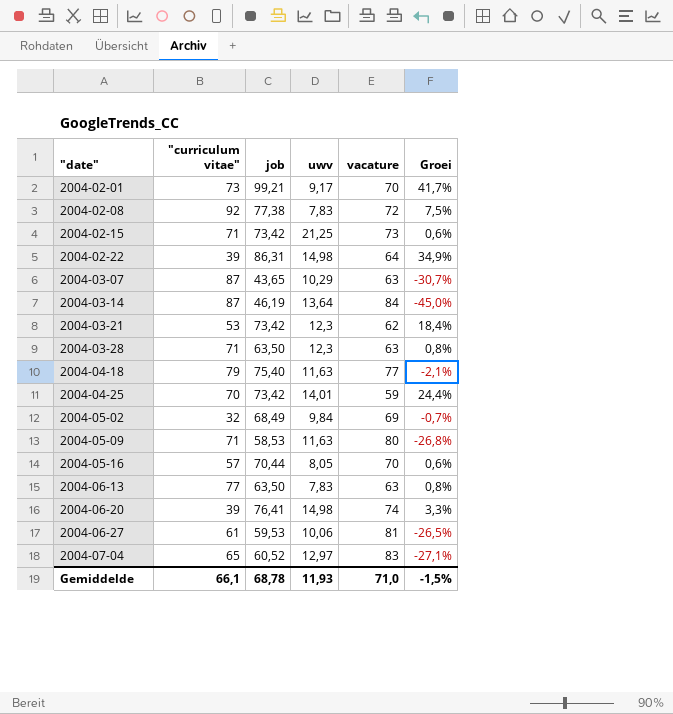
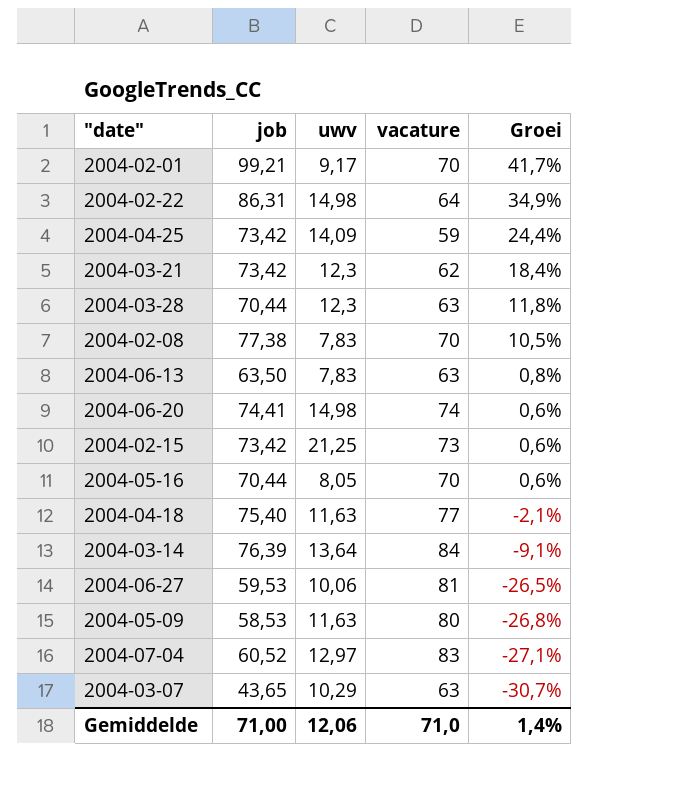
row order: "date" ascending -> Groei descending
column "curriculum vitae" | position: 2 -> none
row 2004-05-02: 32 | 68,49 | 9,84 | 69 | -0,7% -> none
2004-04-25 | uwv: 14,01 -> 14,09
2004-03-28 | job: 63,50 -> 70,44
2004-03-28 | Groei: 0,8% -> 11,8%
2004-02-08 | vacature: 72 -> 70
2004-02-08 | Groei: 7,5% -> 10,5%
2004-06-20 | job: 76,41 -> 74,41
2004-06-20 | Groei: 3,3% -> 0,6%
2004-03-14 | job: 46,19 -> 76,39
2004-03-14 | Groei: -45,0% -> -9,1%
Gemiddelde | job: 68,78 -> 71,00
Gemiddelde | uwv: 11,93 -> 12,06
Gemiddelde | Groei: -1,5% -> 1,4%

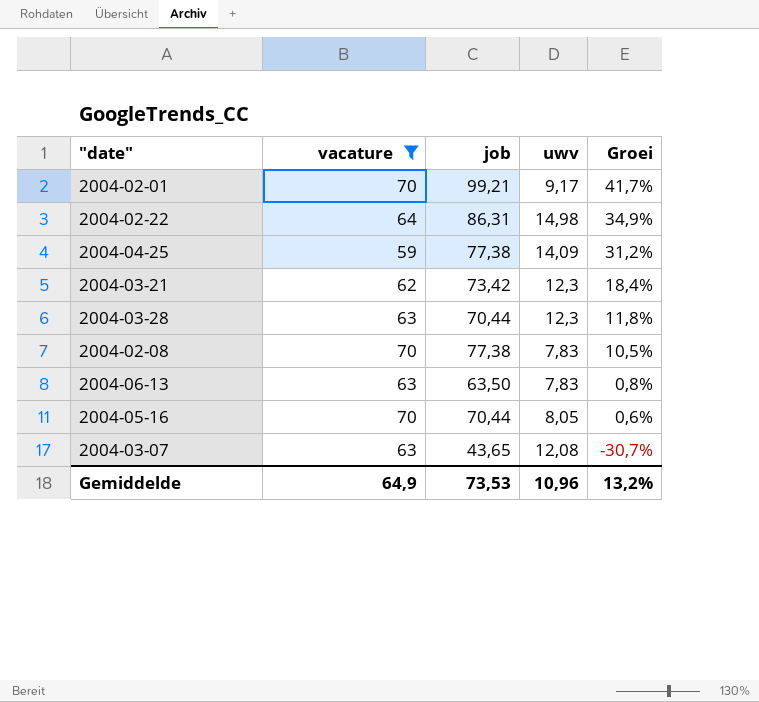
filter: none -> vacature <= 70
column vacature | position: 4 -> 2
2004-04-25 | job: 73,42 -> 77,38
2004-04-25 | Groei: 24,4% -> 31,2%
2004-03-07 | uwv: 10,29 -> 12,08
Gemiddelde | vacature: 71,0 -> 64,9
Gemiddelde | job: 71,00 -> 73,53
Gemiddelde | uwv: 12,06 -> 10,96
Gemiddelde | Groei: 1,4% -> 13,2%

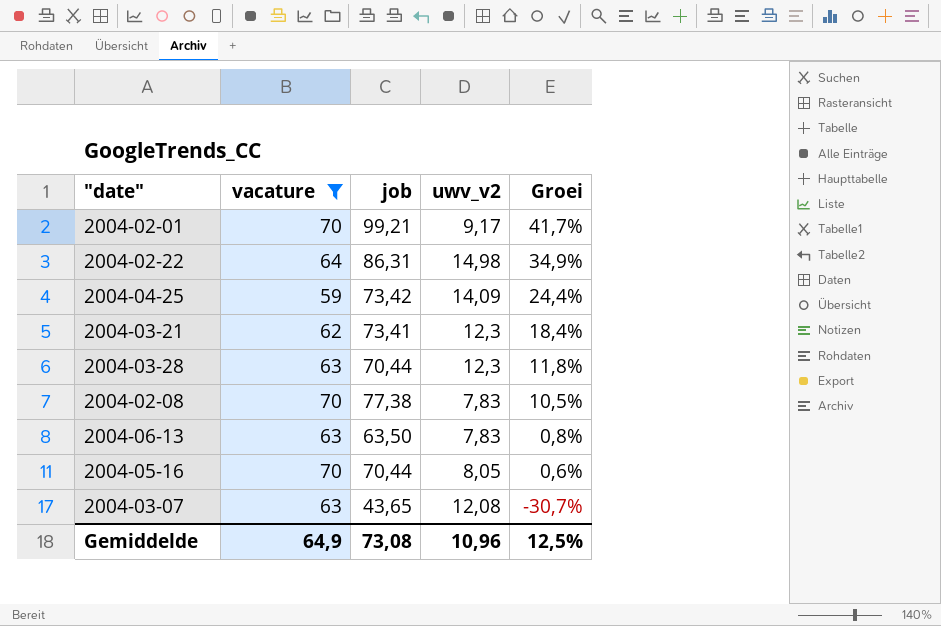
column name: uwv -> uwv_v2
2004-04-25 | job: 77,38 -> 73,42
2004-04-25 | Groei: 31,2% -> 24,4%
2004-03-21 | job: 73,42 -> 73,41
Gemiddelde | job: 73,53 -> 73,08
Gemiddelde | Groei: 13,2% -> 12,5%

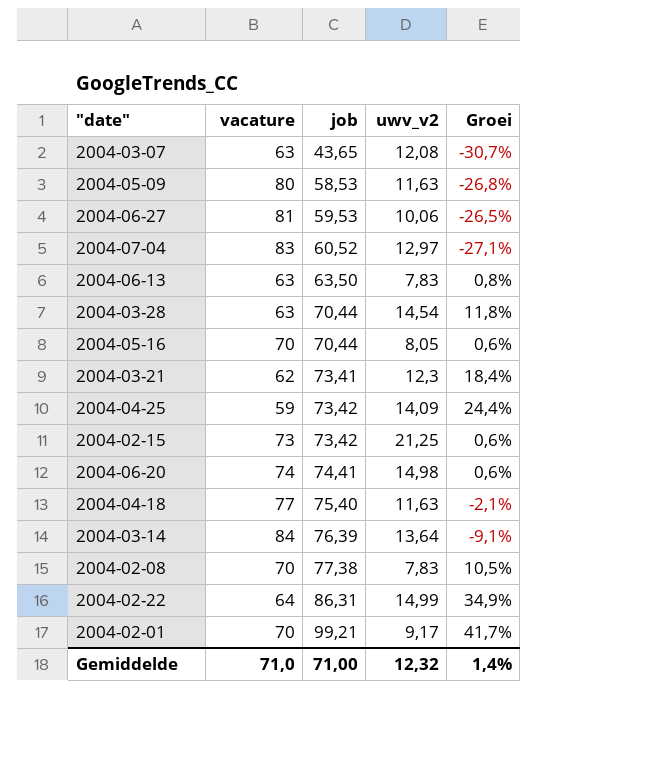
filter: vacature <= 70 -> none
row order: Groei descending -> job ascending
2004-03-28 | uwv_v2: 12,3 -> 14,54
2004-02-22 | uwv_v2: 14,98 -> 14,99
Gemiddelde | vacature: 64,9 -> 71,0
Gemiddelde | job: 73,08 -> 71,00
Gemiddelde | uwv_v2: 10,96 -> 12,32
Gemiddelde | Groei: 12,5% -> 1,4%

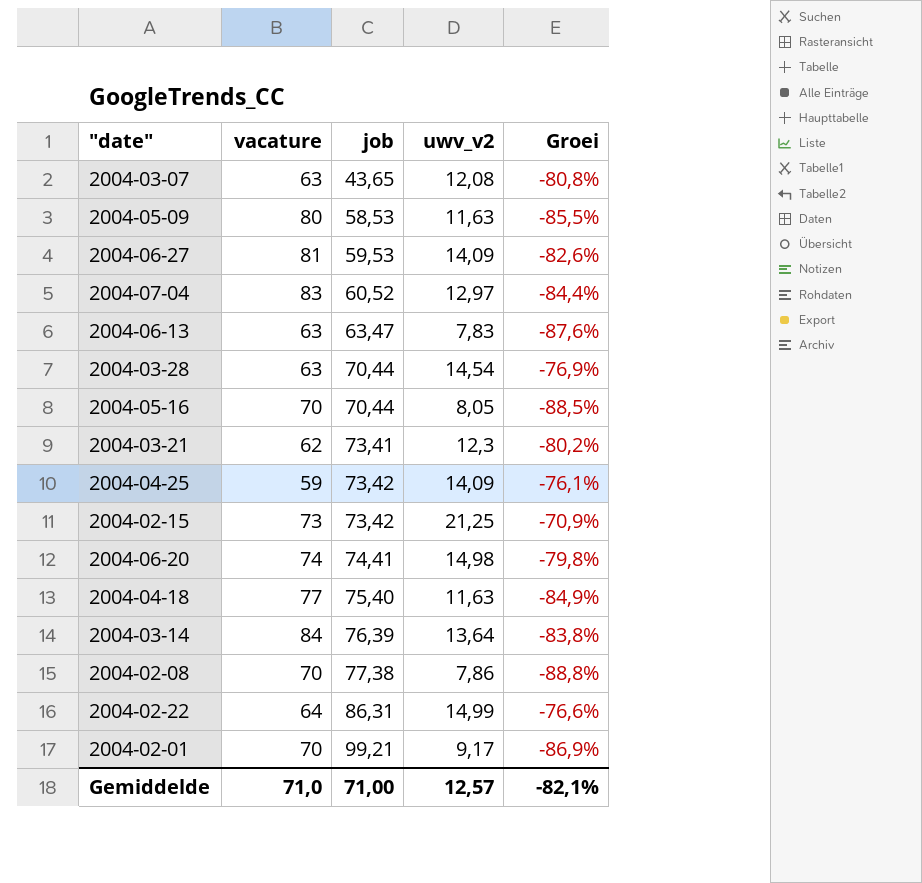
column Groei | formula: ([job] - [vacature]) / [vacature] -> ([uwv_v2] - [vacature]) / [vacature]
2004-06-27 | uwv_v2: 10,06 -> 14,09
2004-06-13 | job: 63,50 -> 63,47
2004-02-08 | uwv_v2: 7,83 -> 7,86
Gemiddelde | uwv_v2: 12,32 -> 12,57
Gemiddelde | Groei: 1,4% -> -82,1%

